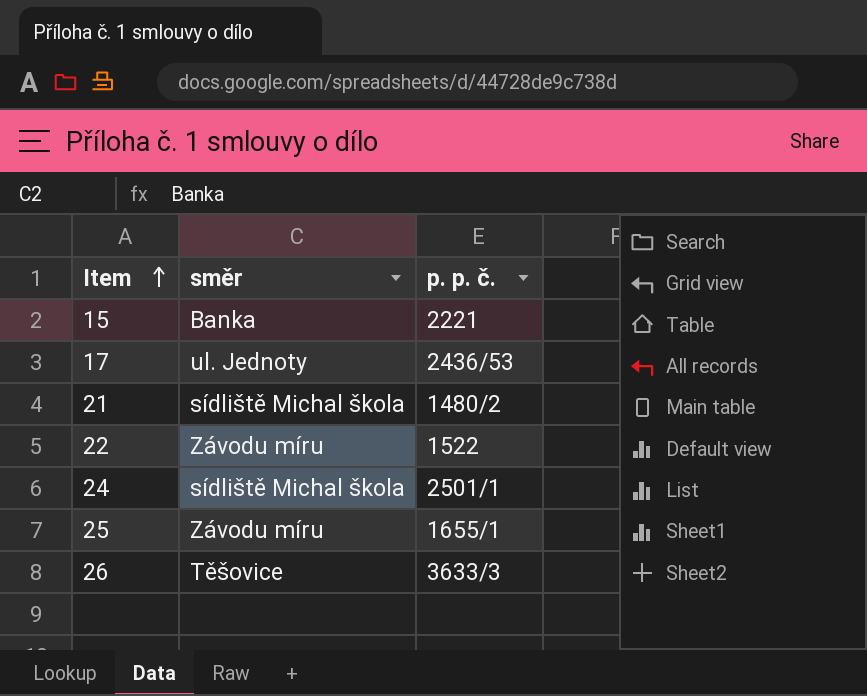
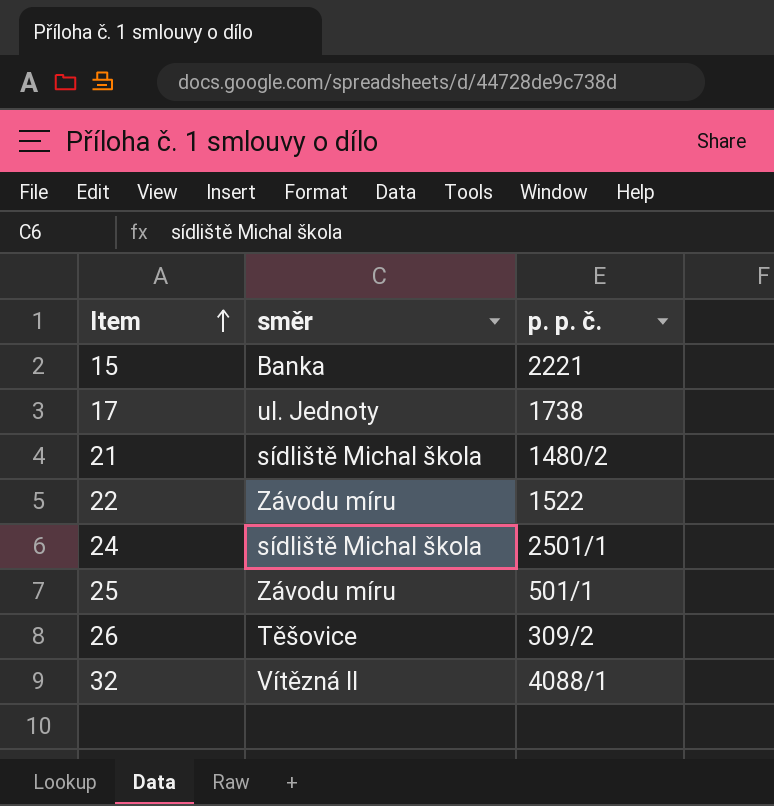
17 | p. p. č.: 2436/53 -> 1738
25 | p. p. č.: 1655/1 -> 501/1
26 | p. p. č.: 3633/3 -> 309/2
row 32: none -> Vítězná II | 4088/1

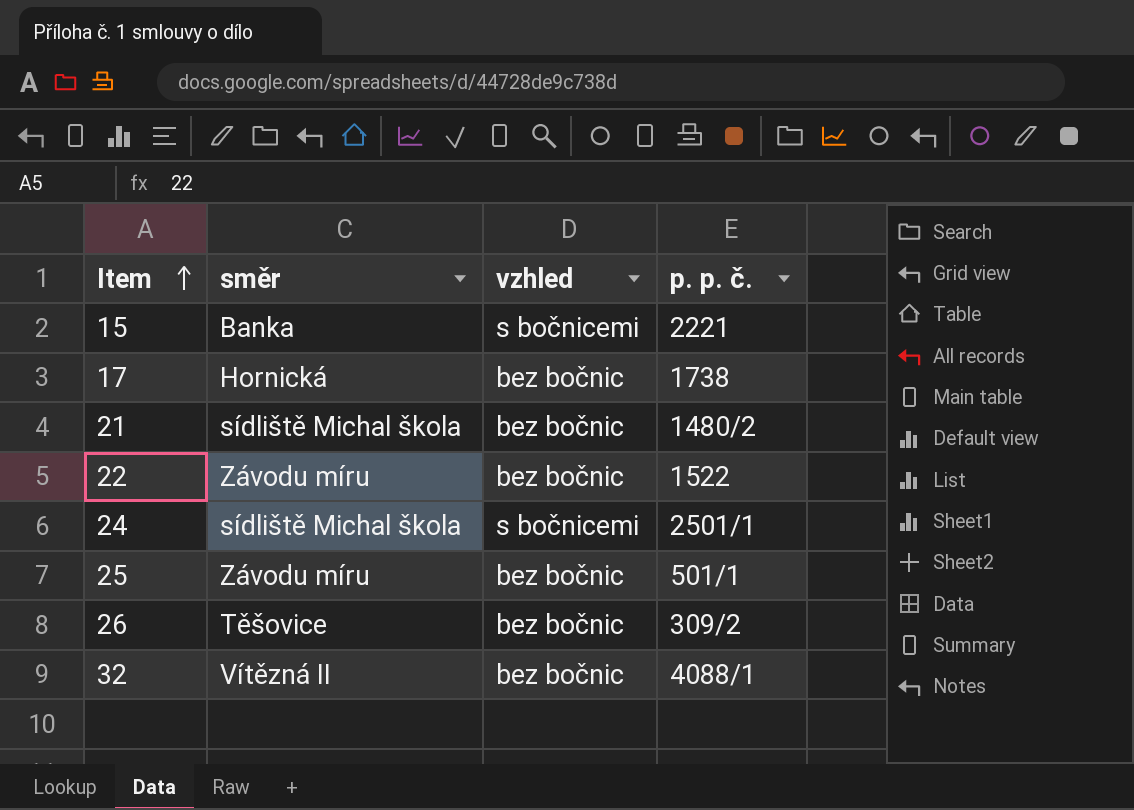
column vzhled | position: none -> 3
17 | směr: ul. Jednoty -> Hornická

